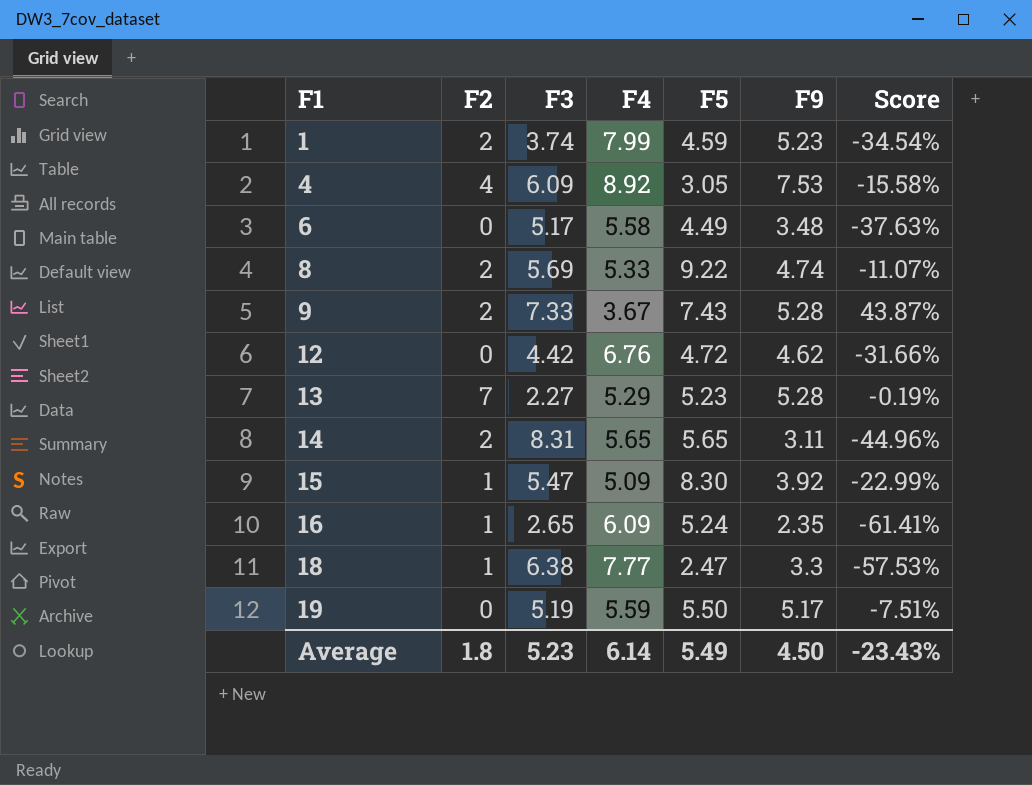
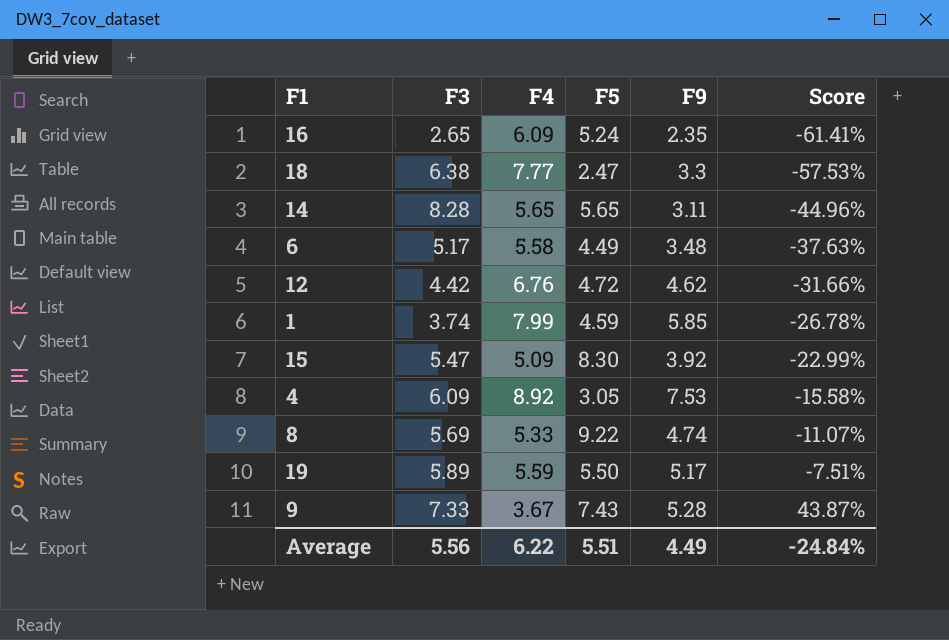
row order: F1 ascending -> Score ascending
column F2 | position: 2 -> none
row 13: 7 | 2.27 | 5.29 | 5.23 | 5.28 | -0.19% -> none
14 | F3: 8.31 -> 8.28
1 | F9: 5.23 -> 5.85
1 | Score: -34.54% -> -26.78%
19 | F3: 5.19 -> 5.89
Average | F3: 5.23 -> 5.56
Average | F4: 6.14 -> 6.22
Average | F5: 5.49 -> 5.51
Average | F9: 4.50 -> 4.49
Average | Score: -23.43% -> -24.84%

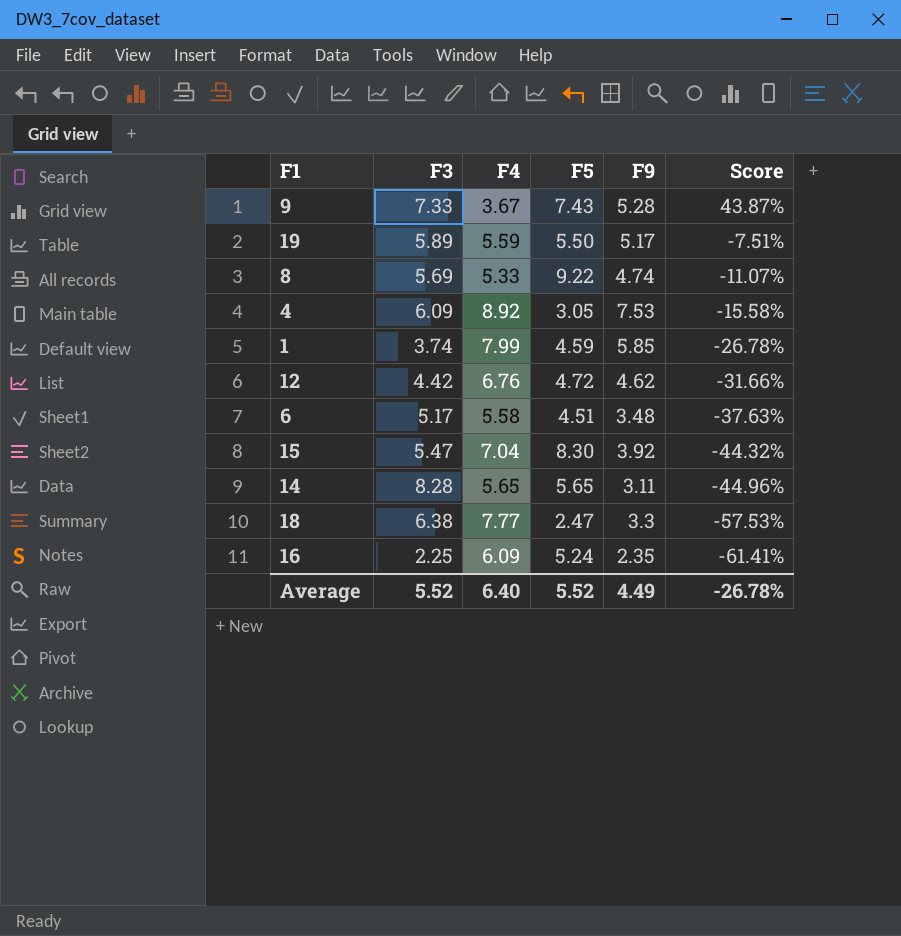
row order: Score ascending -> Score descending
6 | F5: 4.49 -> 4.51
15 | F4: 5.09 -> 7.04
15 | Score: -22.99% -> -44.32%
16 | F3: 2.65 -> 2.25
Average | F3: 5.56 -> 5.52
Average | F4: 6.22 -> 6.40
Average | F5: 5.51 -> 5.52
Average | Score: -24.84% -> -26.78%

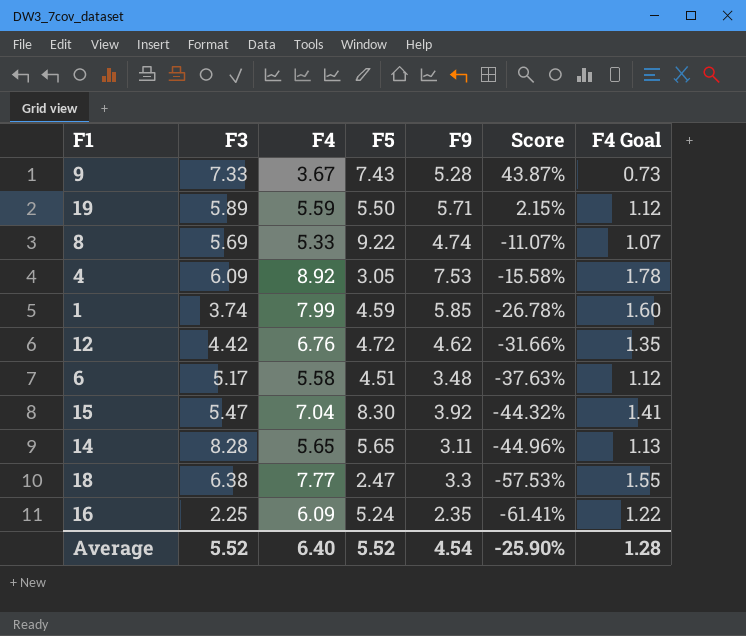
column F4 Goal | formula: none -> [F4] * 0.2
19 | F9: 5.17 -> 5.71
19 | Score: -7.51% -> 2.15%
Average | F9: 4.49 -> 4.54
Average | Score: -26.78% -> -25.90%

